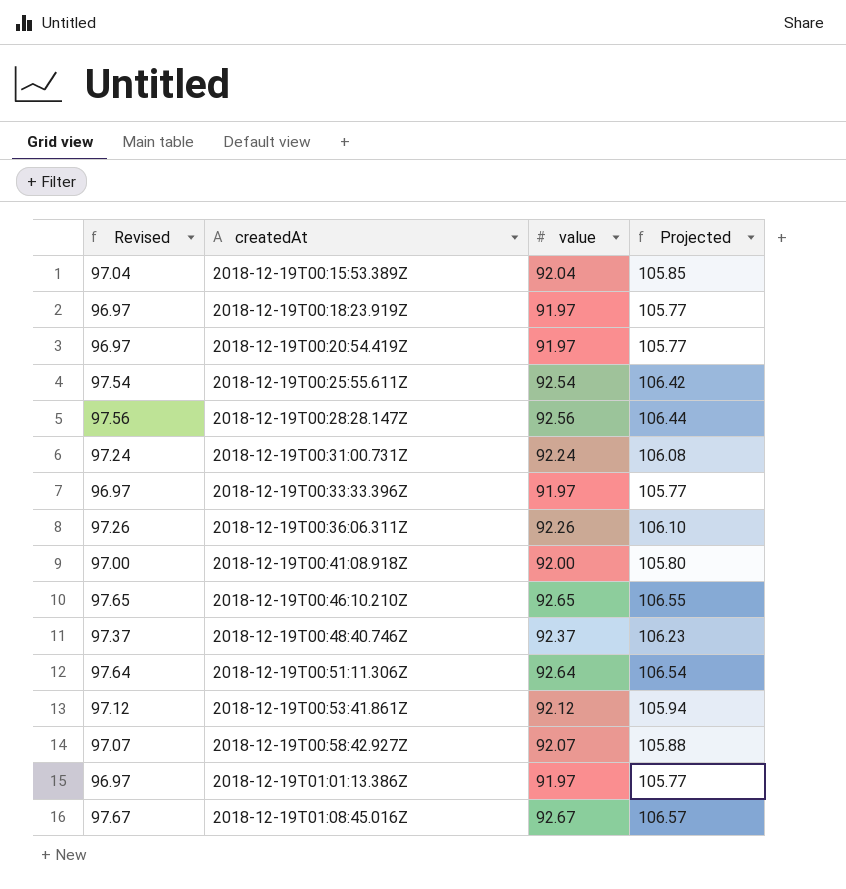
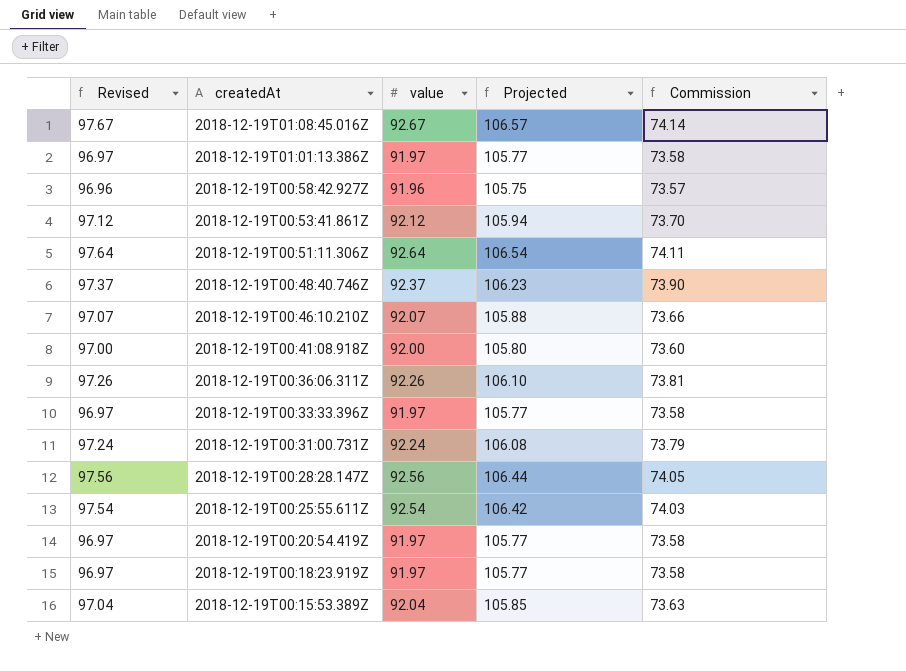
row order: createdAt ascending -> createdAt descending
column Commission | formula: none -> [value] * 0.8
2018-12-19T00:58:42.927Z | Revised: 97.07 -> 96.96
2018-12-19T00:58:42.927Z | value: 92.07 -> 91.96
2018-12-19T00:58:42.927Z | Projected: 105.88 -> 105.75
2018-12-19T00:46:10.210Z | Revised: 97.65 -> 97.07
2018-12-19T00:46:10.210Z | value: 92.65 -> 92.07
2018-12-19T00:46:10.210Z | Projected: 106.55 -> 105.88

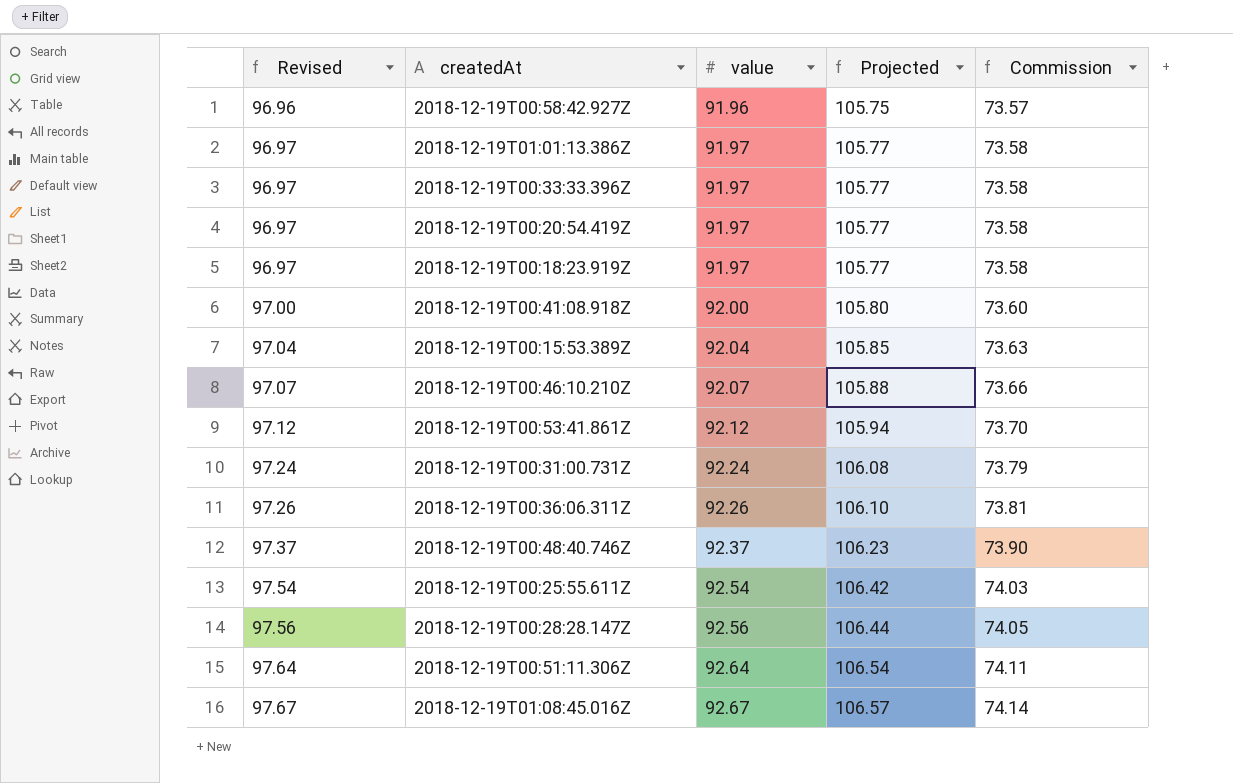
row order: createdAt descending -> Revised ascending

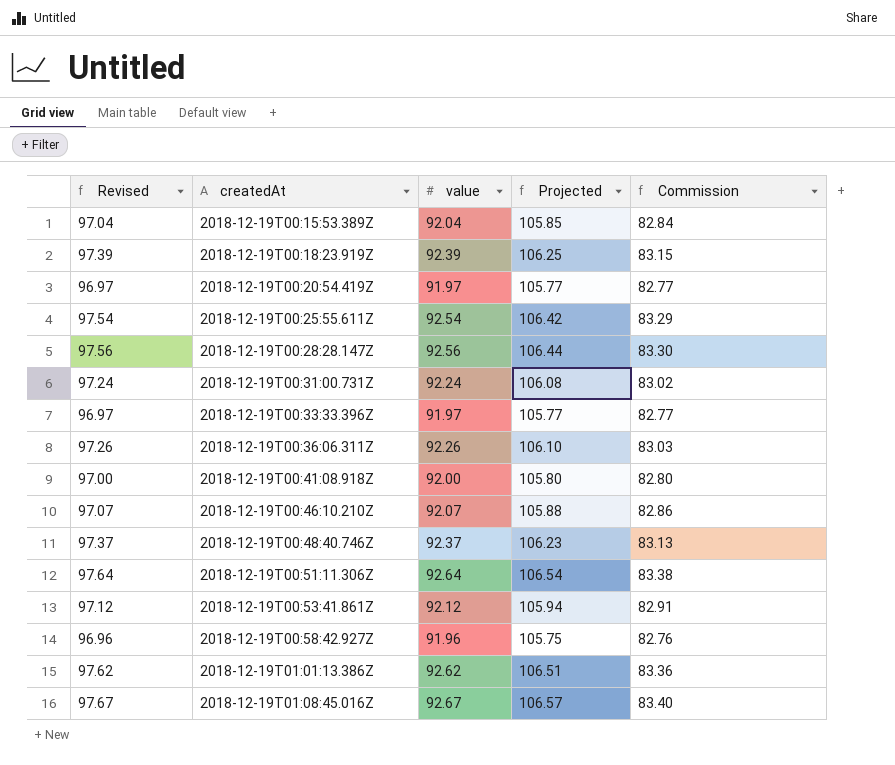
row order: Revised ascending -> createdAt ascending
column Commission | formula: [value] * 0.8 -> [value] * 0.9
2018-12-19T00:18:23.919Z | Revised: 96.97 -> 97.39
2018-12-19T00:18:23.919Z | value: 91.97 -> 92.39
2018-12-19T00:18:23.919Z | Projected: 105.77 -> 106.25
2018-12-19T01:01:13.386Z | Revised: 96.97 -> 97.62
2018-12-19T01:01:13.386Z | value: 91.97 -> 92.62
2018-12-19T01:01:13.386Z | Projected: 105.77 -> 106.51

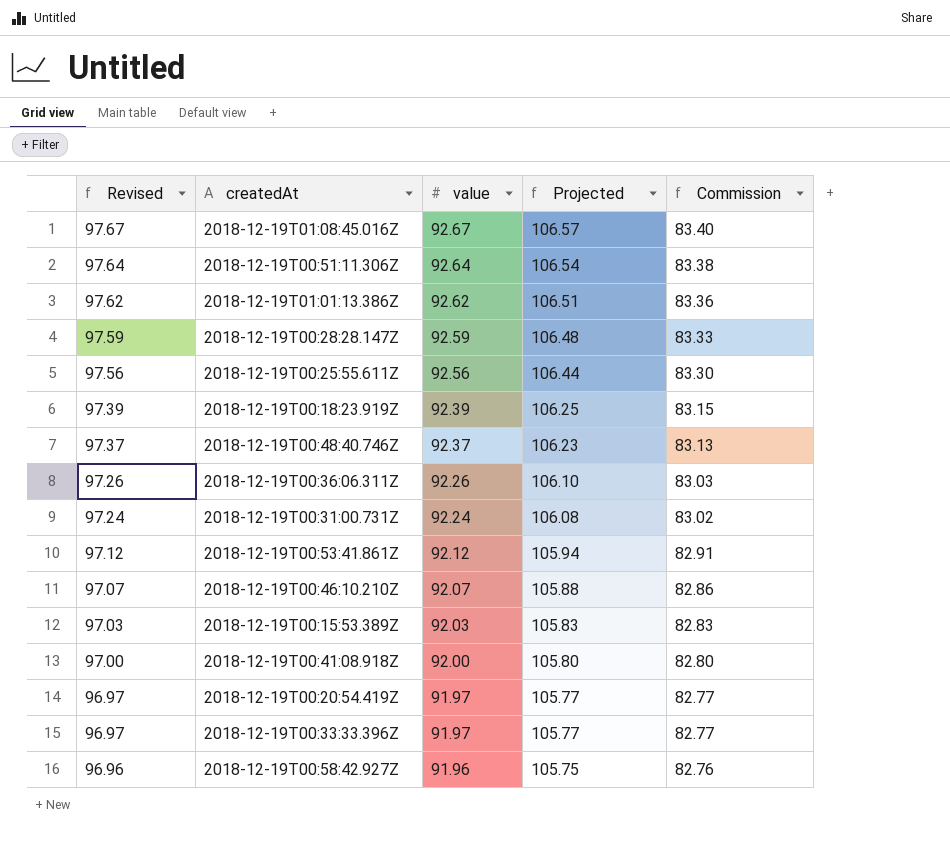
row order: createdAt ascending -> Revised descending
2018-12-19T00:28:28.147Z | Revised: 97.56 -> 97.59
2018-12-19T00:28:28.147Z | value: 92.56 -> 92.59
2018-12-19T00:28:28.147Z | Projected: 106.44 -> 106.48
2018-12-19T00:28:28.147Z | Commission: 83.30 -> 83.33
2018-12-19T00:25:55.611Z | Revised: 97.54 -> 97.56
2018-12-19T00:25:55.611Z | value: 92.54 -> 92.56
2018-12-19T00:25:55.611Z | Projected: 106.42 -> 106.44
2018-12-19T00:25:55.611Z | Commission: 83.29 -> 83.30
2018-12-19T00:15:53.389Z | Revised: 97.04 -> 97.03
2018-12-19T00:15:53.389Z | value: 92.04 -> 92.03
2018-12-19T00:15:53.389Z | Projected: 105.85 -> 105.83
2018-12-19T00:15:53.389Z | Commission: 82.84 -> 82.83

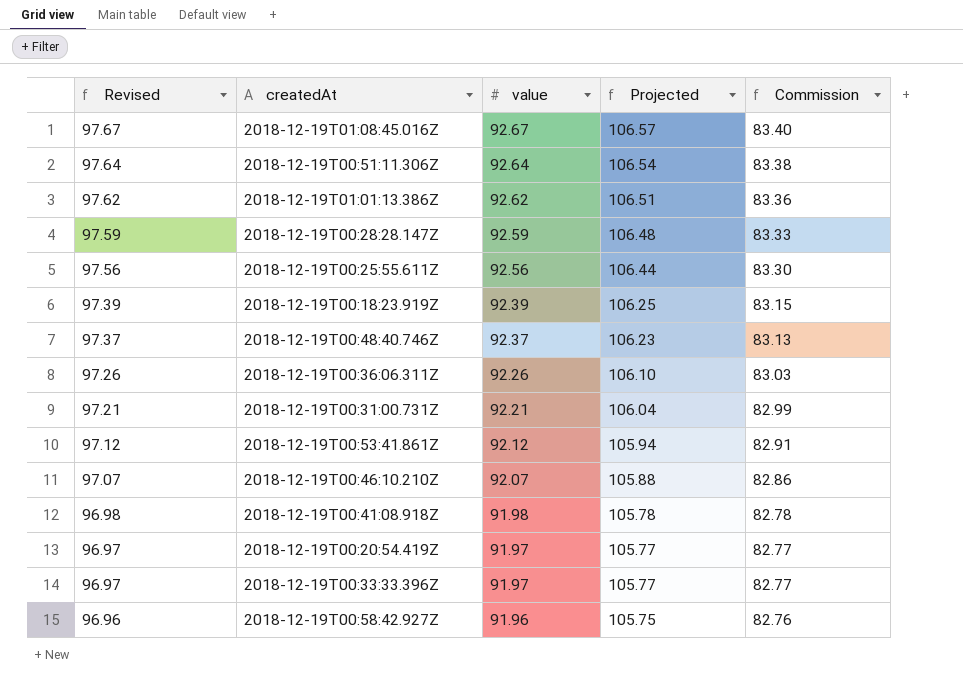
row 2018-12-19T00:15:53.389Z: 97.03 | 92.03 | 105.83 | 82.83 -> none
2018-12-19T00:31:00.731Z | Revised: 97.24 -> 97.21
2018-12-19T00:31:00.731Z | value: 92.24 -> 92.21
2018-12-19T00:31:00.731Z | Projected: 106.08 -> 106.04
2018-12-19T00:31:00.731Z | Commission: 83.02 -> 82.99
2018-12-19T00:41:08.918Z | Revised: 97.00 -> 96.98
2018-12-19T00:41:08.918Z | value: 92.00 -> 91.98
2018-12-19T00:41:08.918Z | Projected: 105.80 -> 105.78
2018-12-19T00:41:08.918Z | Commission: 82.80 -> 82.78

